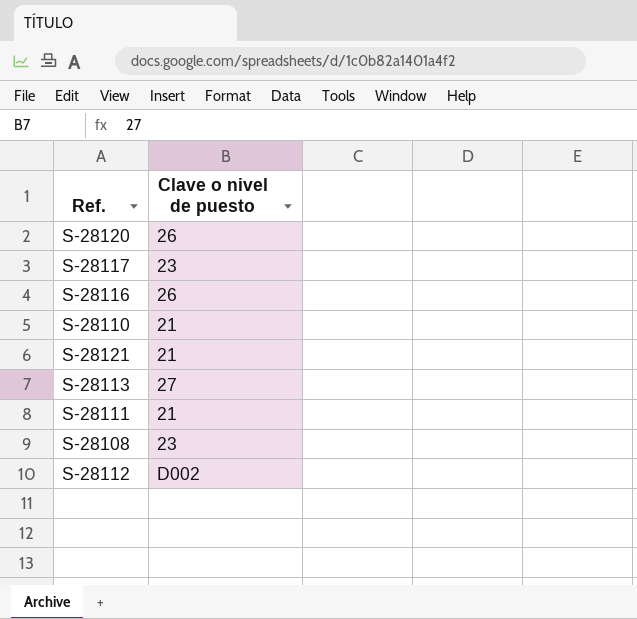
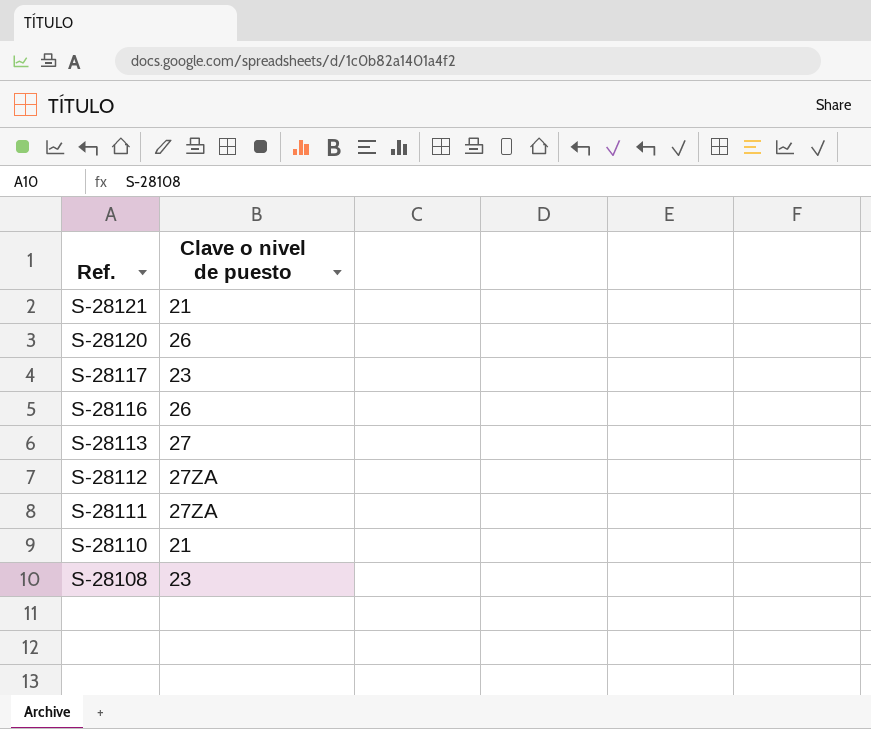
row order: none -> Ref. descending
S-28112 | Clave o nivel de puesto: D002 -> 27ZA
S-28111 | Clave o nivel de puesto: 21 -> 27ZA

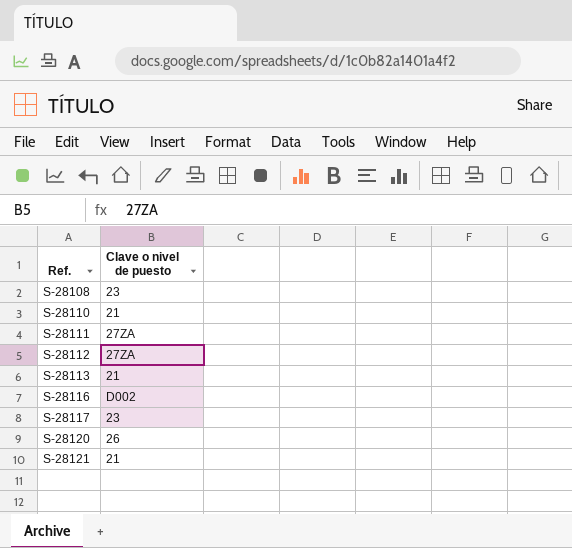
row order: Ref. descending -> Ref. ascending
S-28113 | Clave o nivel de puesto: 27 -> 21
S-28116 | Clave o nivel de puesto: 26 -> D002

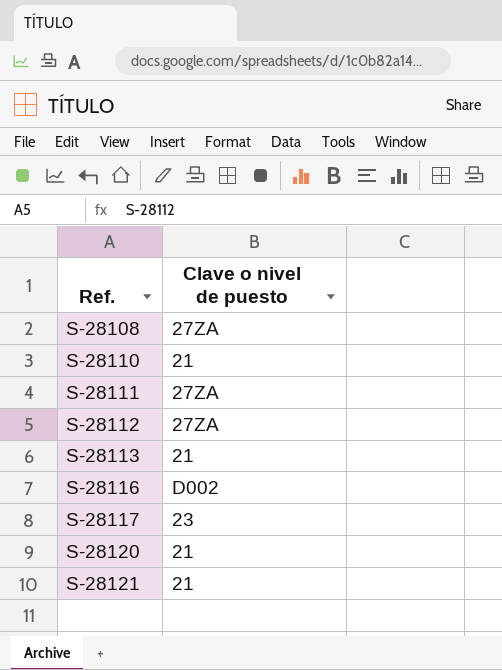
S-28108 | Clave o nivel de puesto: 23 -> 27ZA
S-28120 | Clave o nivel de puesto: 26 -> 21

